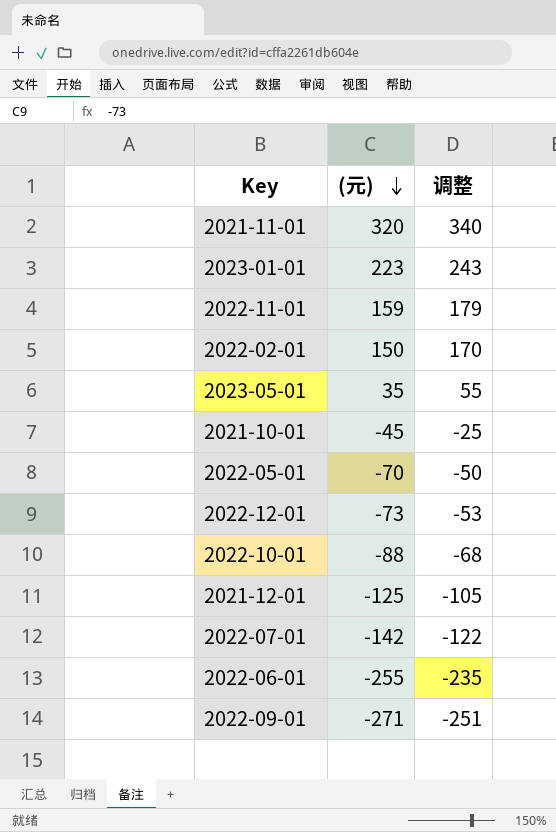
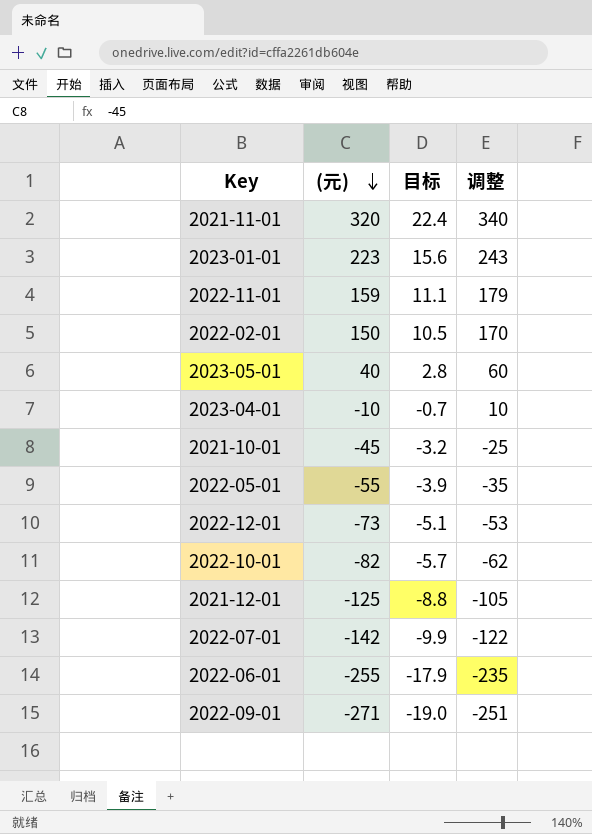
column 目标 | formula: none -> [(元)] * 0.07
2023-05-01 | (元): 35 -> 40
2023-05-01 | 调整: 55 -> 60
row 2023-04-01: none -> -10 | -0.7 | 10
2022-05-01 | (元): -70 -> -55
2022-05-01 | 调整: -50 -> -35
2022-10-01 | (元): -88 -> -82
2022-10-01 | 调整: -68 -> -62

